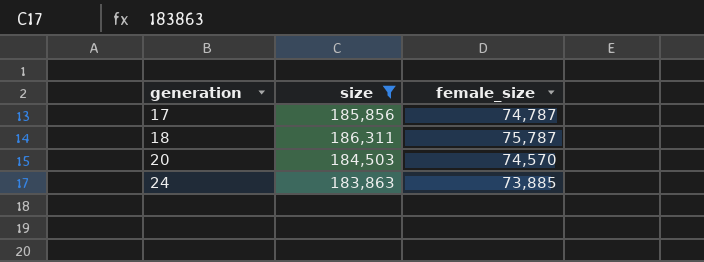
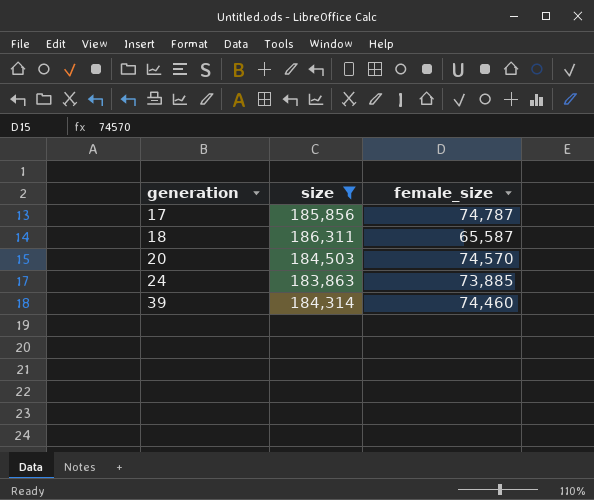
18 | female_size: 75,787 -> 65,587
row 39: none -> 184,314 | 74,460

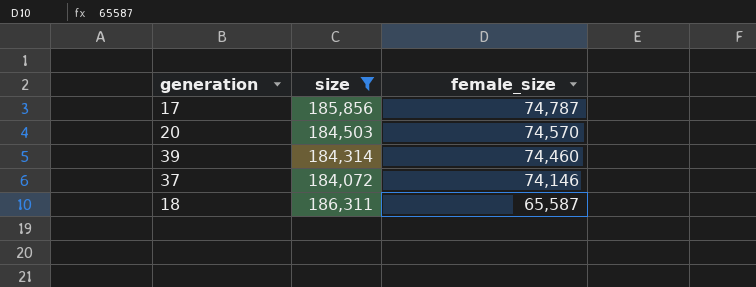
row order: generation ascending -> female_size descending
row 24: 183,863 | 73,885 -> none
row 37: none -> 184,072 | 74,146

